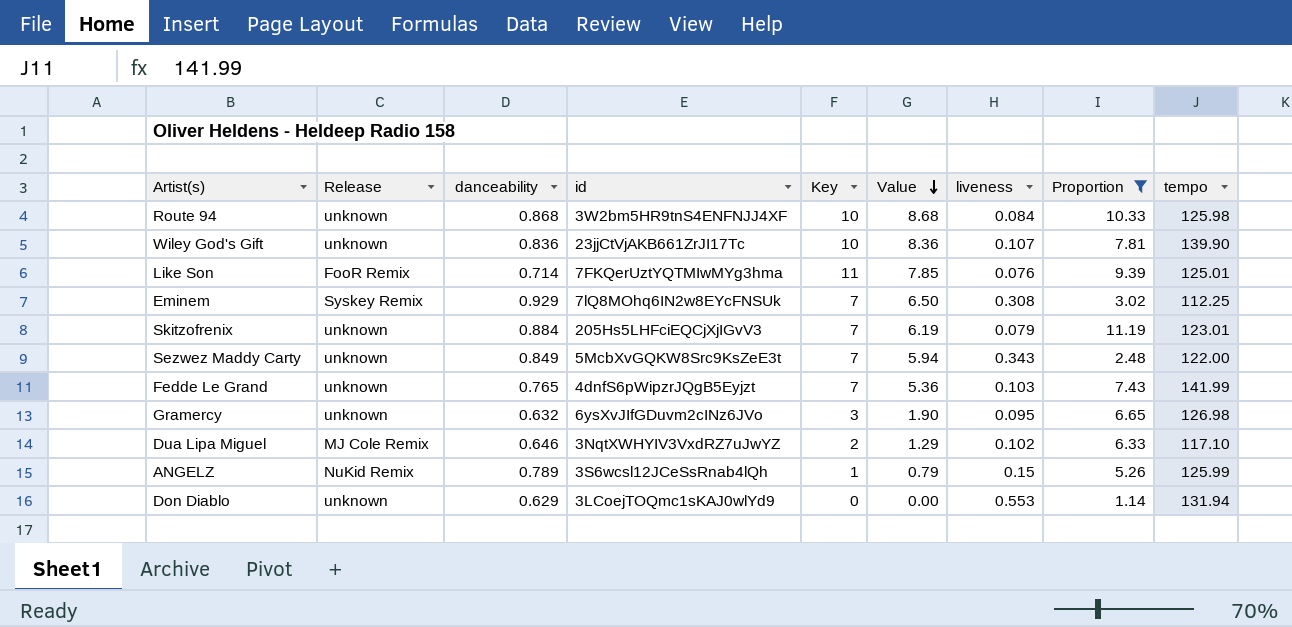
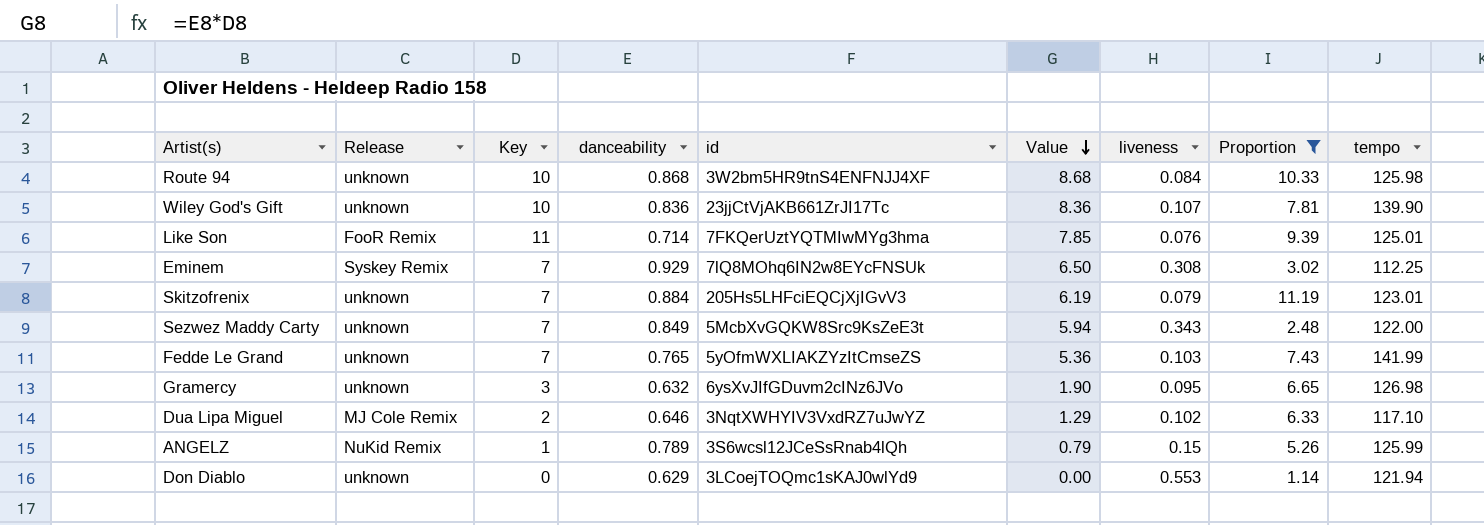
column Key | position: 5 -> 3
Fedde Le Grand | id: 4dnfS6pWipzrJQgB5Eyjzt -> 5yOfmWXLIAKZYzItCmseZS
Don Diablo | tempo: 131.94 -> 121.94

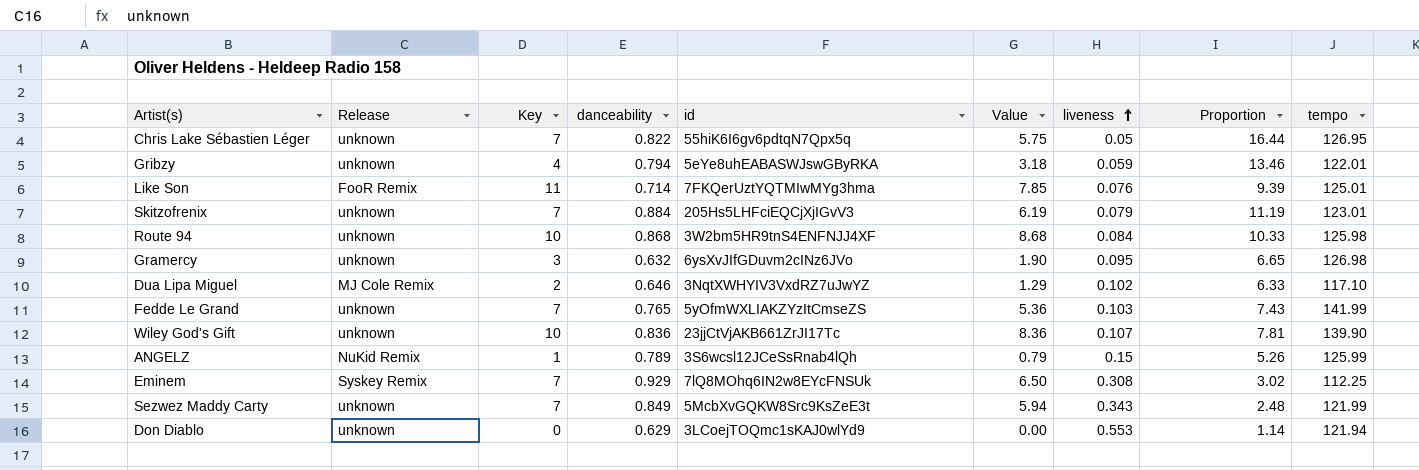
filter: Proportion <= 11.19 -> none
row order: Value descending -> liveness ascending
Sezwez Maddy Carty | tempo: 122.00 -> 121.99

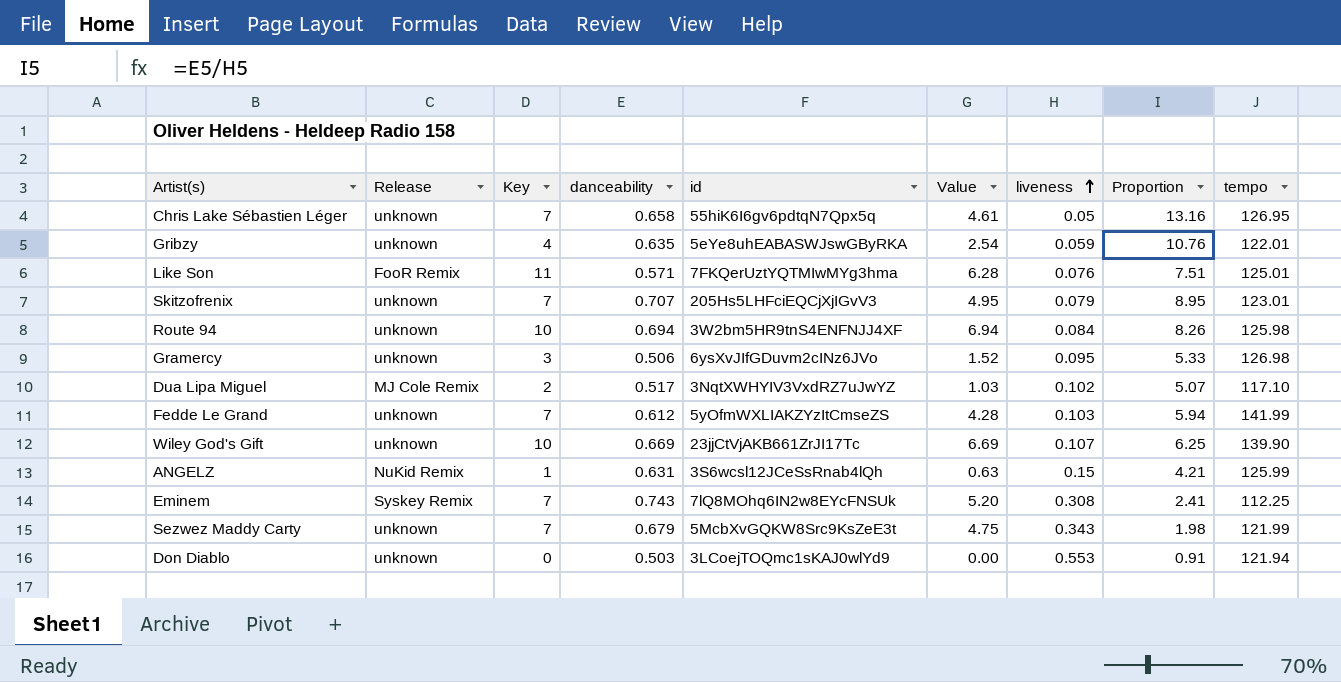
Chris Lake Sébastien Léger | danceability: 0.822 -> 0.658
Chris Lake Sébastien Léger | Value: 5.75 -> 4.61
Chris Lake Sébastien Léger | Proportion: 16.44 -> 13.16
Gribzy | danceability: 0.794 -> 0.635
Gribzy | Value: 3.18 -> 2.54
Gribzy | Proportion: 13.46 -> 10.76
Like Son | danceability: 0.714 -> 0.571
Like Son | Value: 7.85 -> 6.28
Like Son | Proportion: 9.39 -> 7.51
Skitzofrenix | danceability: 0.884 -> 0.707
Skitzofrenix | Value: 6.19 -> 4.95
Skitzofrenix | Proportion: 11.19 -> 8.95
Route 94 | danceability: 0.868 -> 0.694
Route 94 | Value: 8.68 -> 6.94
Route 94 | Proportion: 10.33 -> 8.26
Gramercy | danceability: 0.632 -> 0.506
Gramercy | Value: 1.90 -> 1.52
Gramercy | Proportion: 6.65 -> 5.33
Dua Lipa Miguel | danceability: 0.646 -> 0.517
Dua Lipa Miguel | Value: 1.29 -> 1.03
Dua Lipa Miguel | Proportion: 6.33 -> 5.07
Fedde Le Grand | danceability: 0.765 -> 0.612
Fedde Le Grand | Value: 5.36 -> 4.28
Fedde Le Grand | Proportion: 7.43 -> 5.94
Wiley God's Gift | danceability: 0.836 -> 0.669
Wiley God's Gift | Value: 8.36 -> 6.69
Wiley God's Gift | Proportion: 7.81 -> 6.25
ANGELZ | danceability: 0.789 -> 0.631
ANGELZ | Value: 0.79 -> 0.63
ANGELZ | Proportion: 5.26 -> 4.21
Eminem | danceability: 0.929 -> 0.743
Eminem | Value: 6.50 -> 5.20
Eminem | Proportion: 3.02 -> 2.41
Sezwez Maddy Carty | danceability: 0.849 -> 0.679
Sezwez Maddy Carty | Value: 5.94 -> 4.75
Sezwez Maddy Carty | Proportion: 2.48 -> 1.98
Don Diablo | danceability: 0.629 -> 0.503
Don Diablo | Proportion: 1.14 -> 0.91

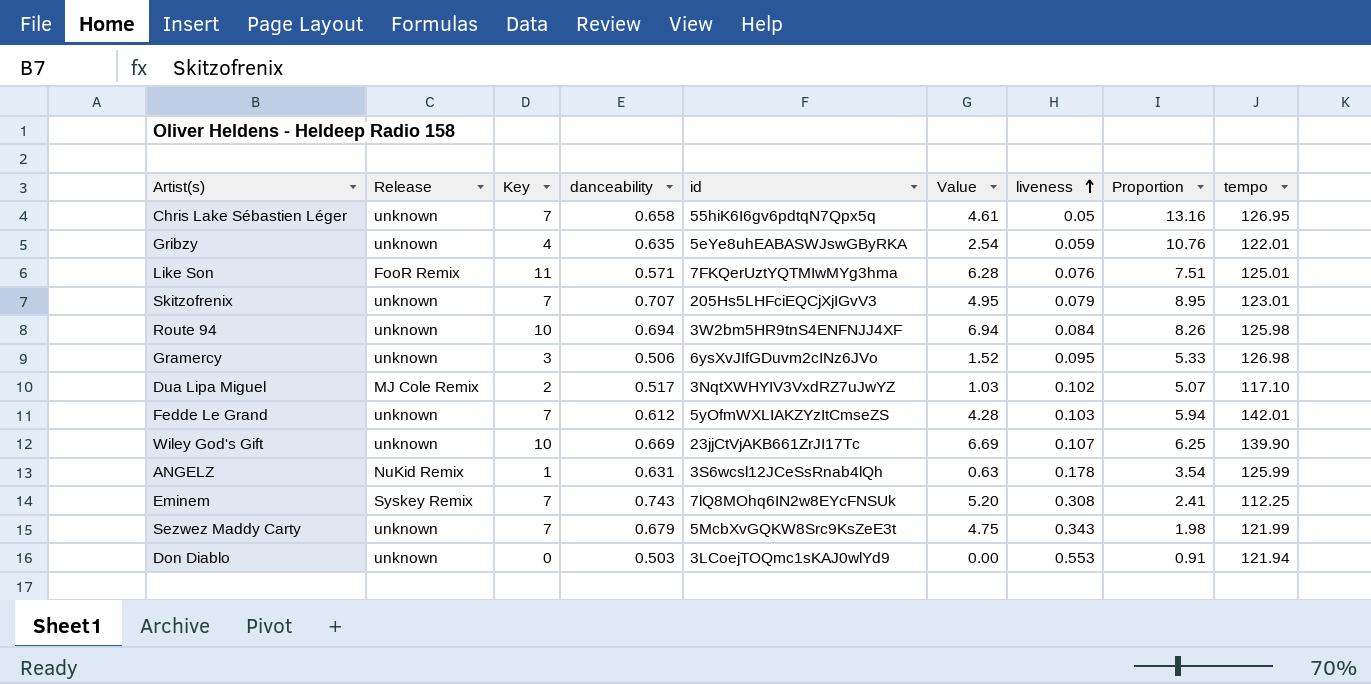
Fedde Le Grand | tempo: 141.99 -> 142.01
ANGELZ | liveness: 0.15 -> 0.178
ANGELZ | Proportion: 4.21 -> 3.54

